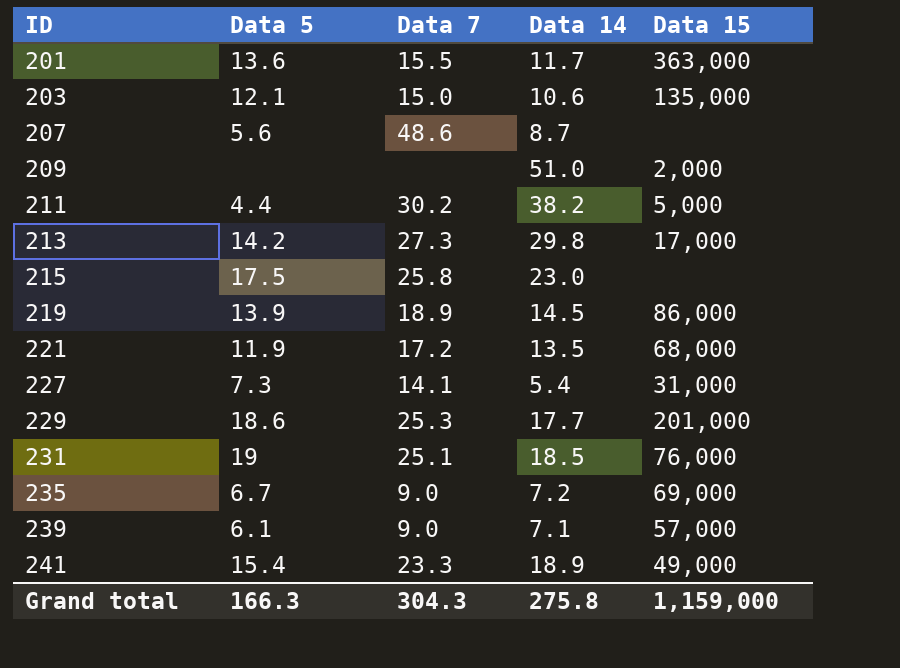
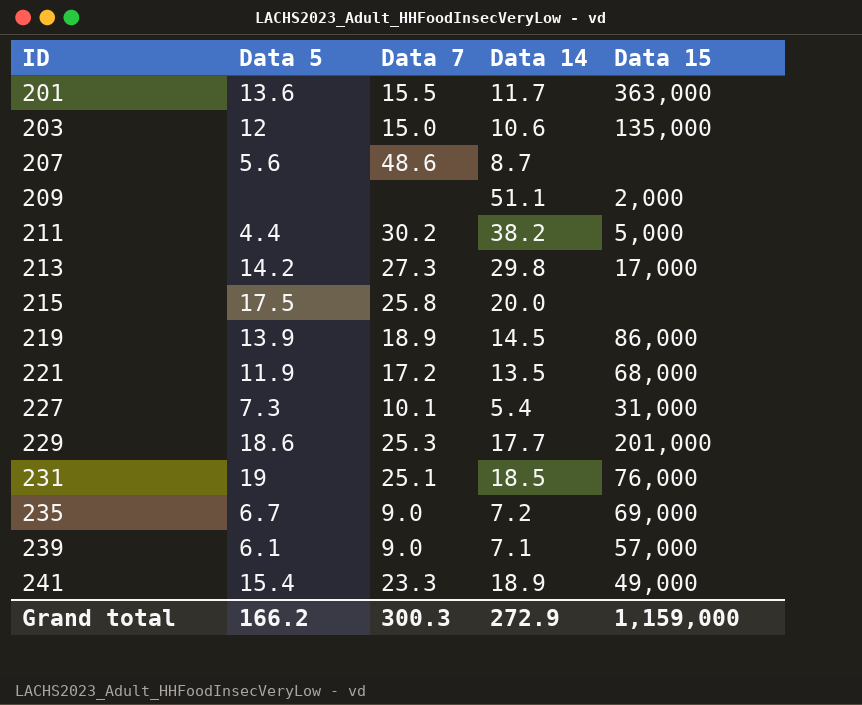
203 | Data 5: 12.1 -> 12
209 | Data 14: 51.0 -> 51.1
215 | Data 14: 23.0 -> 20.0
227 | Data 7: 14.1 -> 10.1
Grand total | Data 5: 166.3 -> 166.2
Grand total | Data 7: 304.3 -> 300.3
Grand total | Data 14: 275.8 -> 272.9

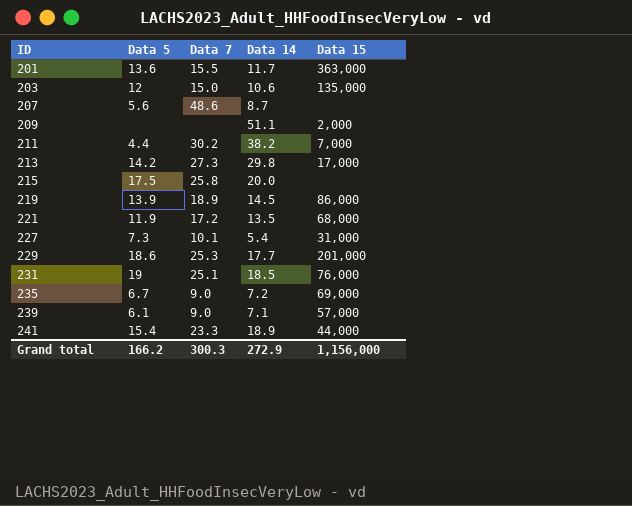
211 | Data 15: 5,000 -> 7,000
241 | Data 15: 49,000 -> 44,000
Grand total | Data 15: 1,159,000 -> 1,156,000

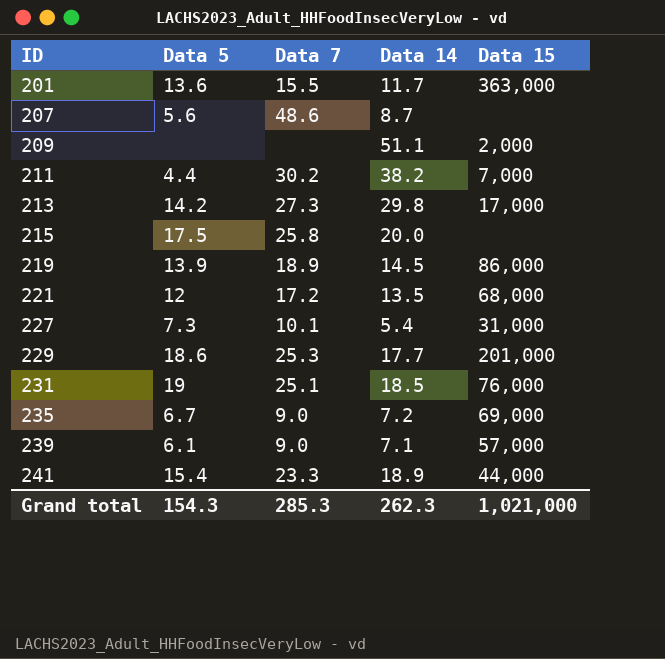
row 203: 12 | 15.0 | 10.6 | 135,000 -> none
221 | Data 5: 11.9 -> 12
Grand total | Data 5: 166.2 -> 154.3
Grand total | Data 7: 300.3 -> 285.3
Grand total | Data 14: 272.9 -> 262.3
Grand total | Data 15: 1,156,000 -> 1,021,000

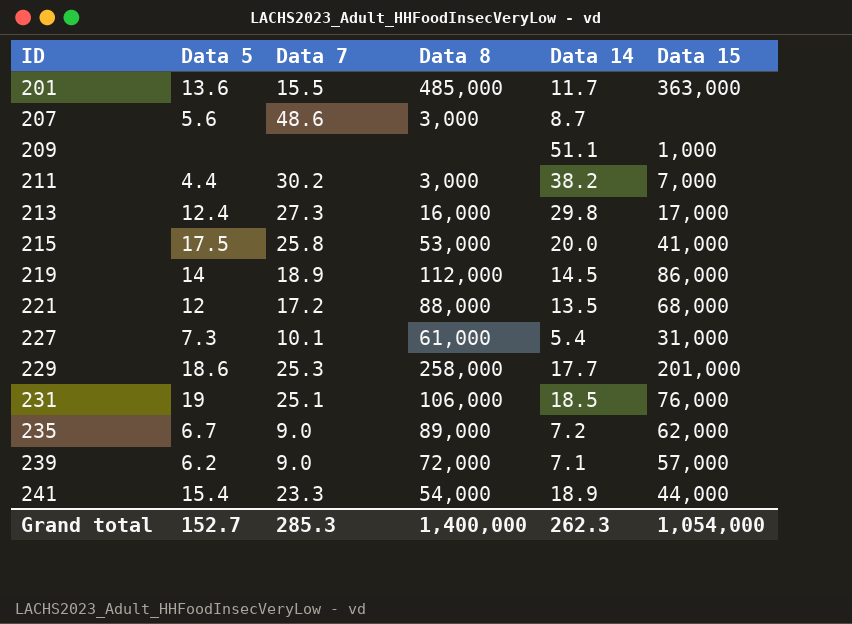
column Data 8 | position: none -> 4
209 | Data 15: 2,000 -> 1,000
213 | Data 5: 14.2 -> 12.4
215 | Data 15: none -> 41,000
219 | Data 5: 13.9 -> 14
235 | Data 15: 69,000 -> 62,000
239 | Data 5: 6.1 -> 6.2
Grand total | Data 5: 154.3 -> 152.7
Grand total | Data 15: 1,021,000 -> 1,054,000

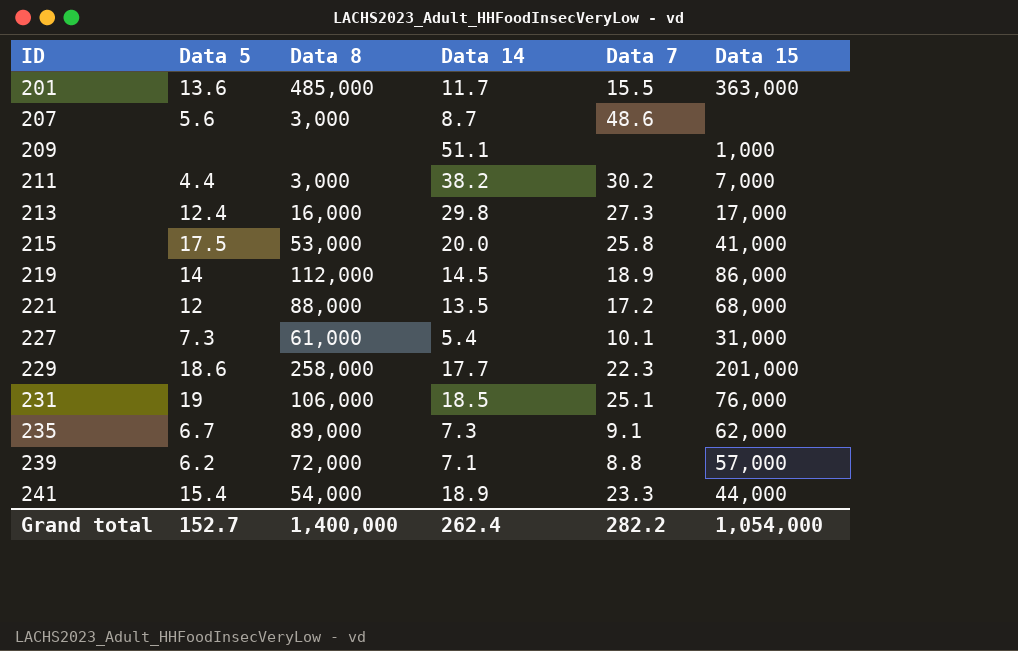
column Data 7 | position: 3 -> 5
229 | Data 7: 25.3 -> 22.3
235 | Data 14: 7.2 -> 7.3
235 | Data 7: 9.0 -> 9.1
239 | Data 7: 9.0 -> 8.8
Grand total | Data 14: 262.3 -> 262.4
Grand total | Data 7: 285.3 -> 282.2

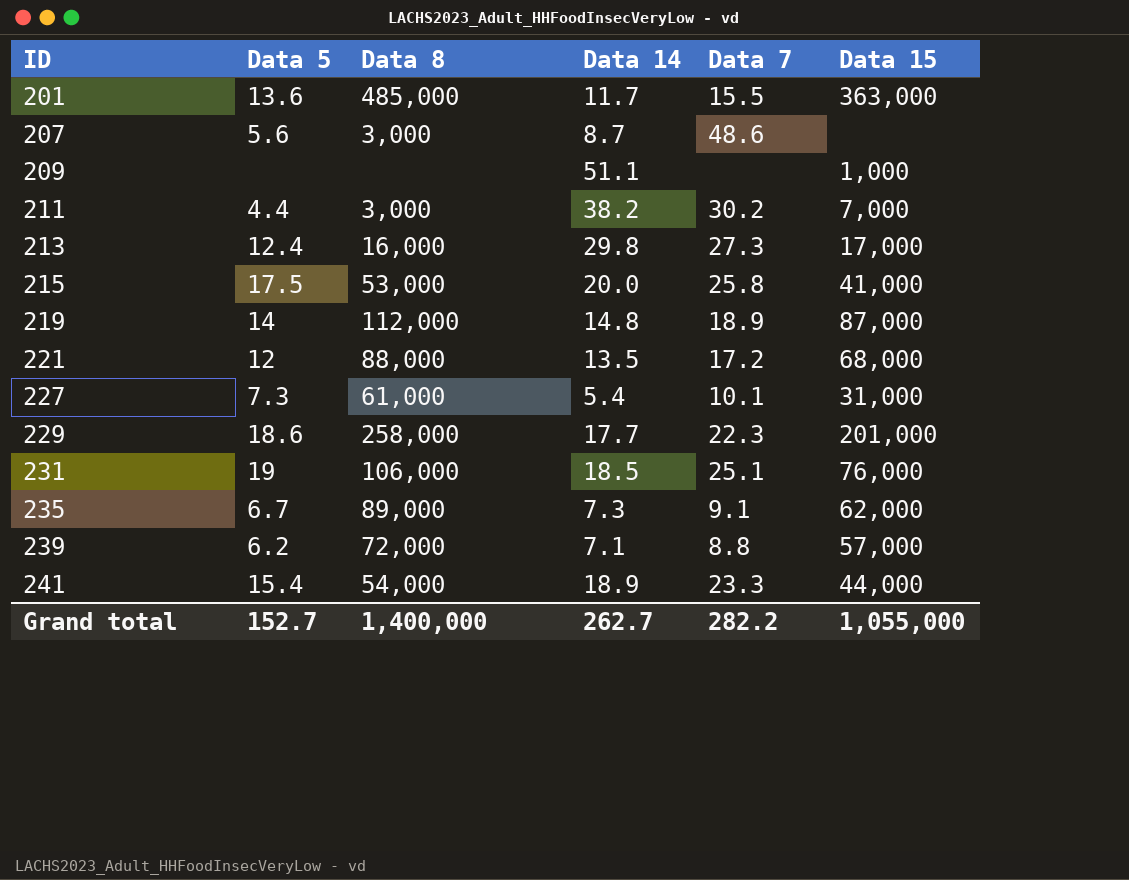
219 | Data 14: 14.5 -> 14.8
219 | Data 15: 86,000 -> 87,000
Grand total | Data 14: 262.4 -> 262.7
Grand total | Data 15: 1,054,000 -> 1,055,000

